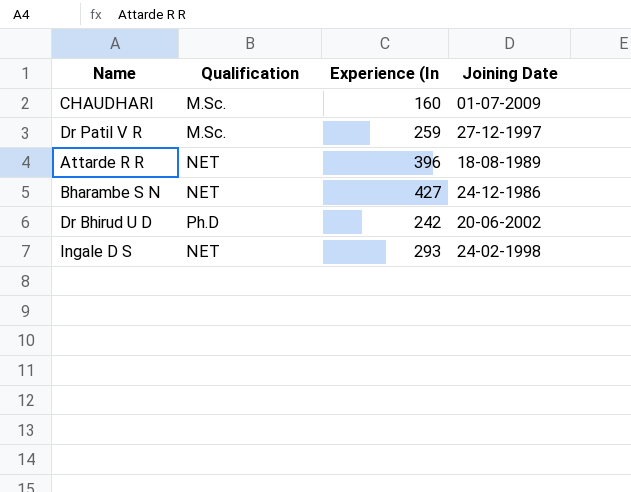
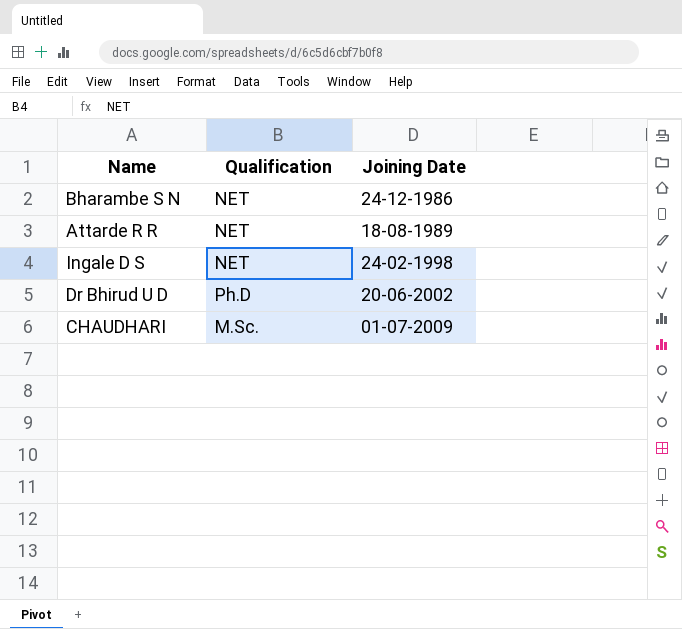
row order: none -> Joining Date ascending
column Experience (In | position: 3 -> none
row Dr Patil V R: M.Sc. | 259 | 27-12-1997 -> none

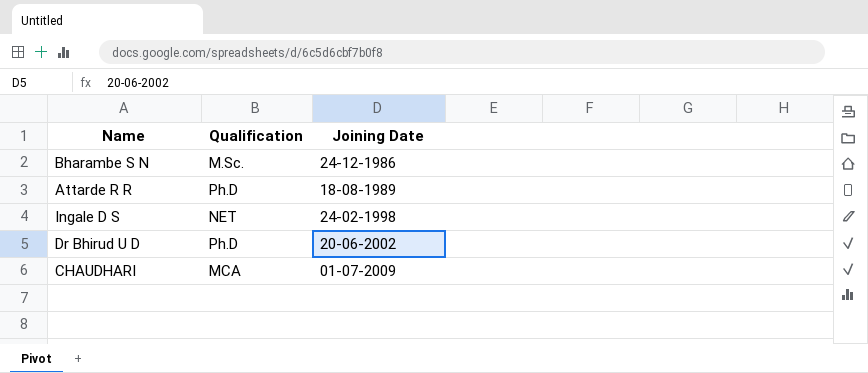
Bharambe S N | Qualification: NET -> M.Sc.
Attarde R R | Qualification: NET -> Ph.D
CHAUDHARI | Qualification: M.Sc. -> MCA

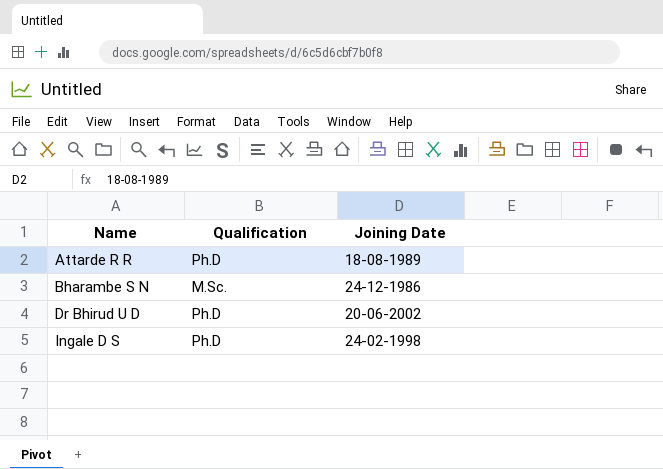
row order: Joining Date ascending -> Name ascending
row CHAUDHARI: MCA | 01-07-2009 -> none
Ingale D S | Qualification: NET -> Ph.D

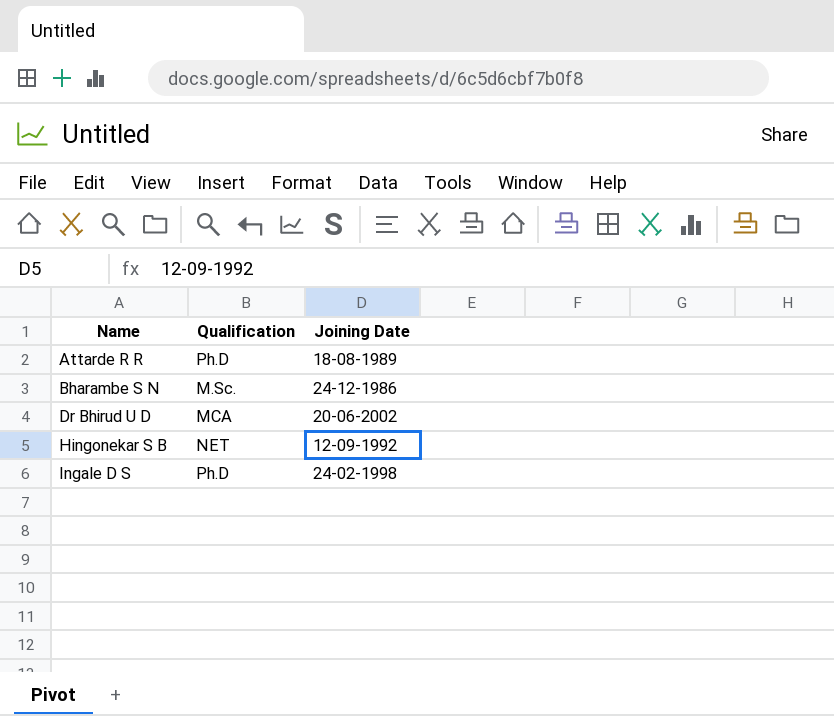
Dr Bhirud U D | Qualification: Ph.D -> MCA
row Hingonekar S B: none -> NET | 12-09-1992

